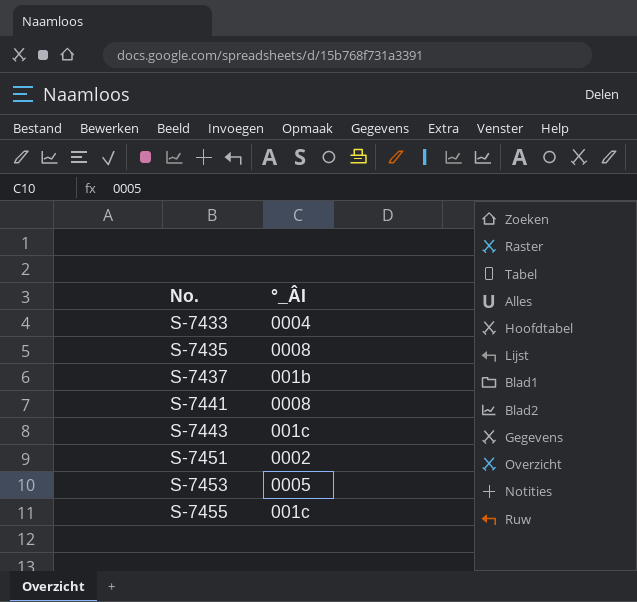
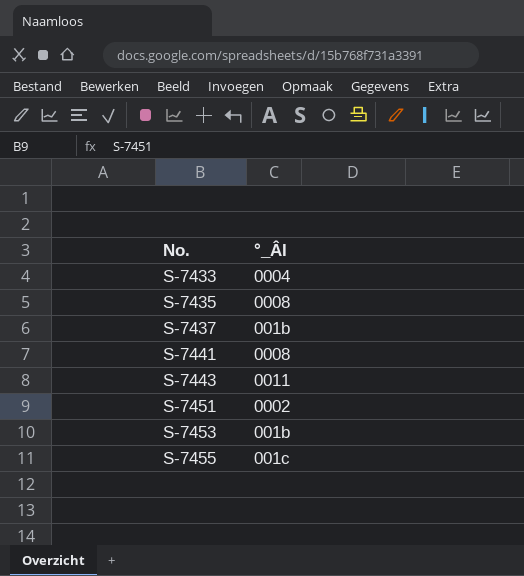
S-7443 | °_ÂI: 001c -> 0011
S-7453 | °_ÂI: 0005 -> 001b

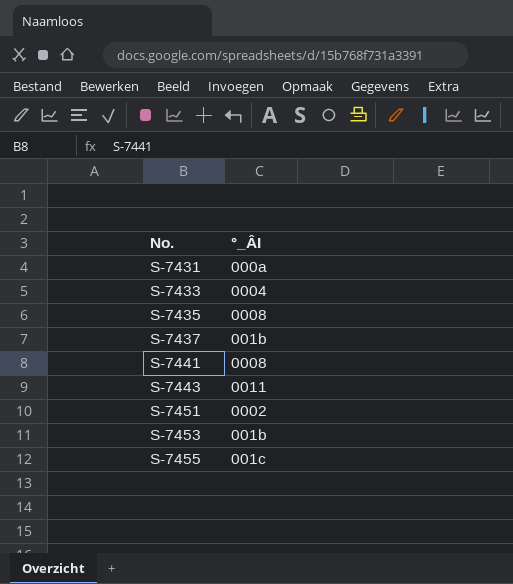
row S-7431: none -> 000a

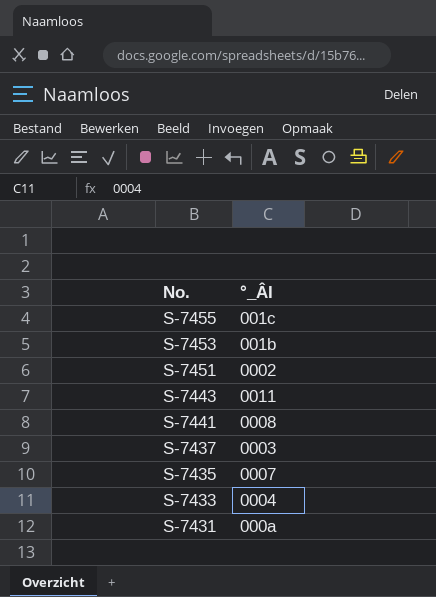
row order: No. ascending -> No. descending
S-7437 | °_ÂI: 001b -> 0003
S-7435 | °_ÂI: 0008 -> 0007

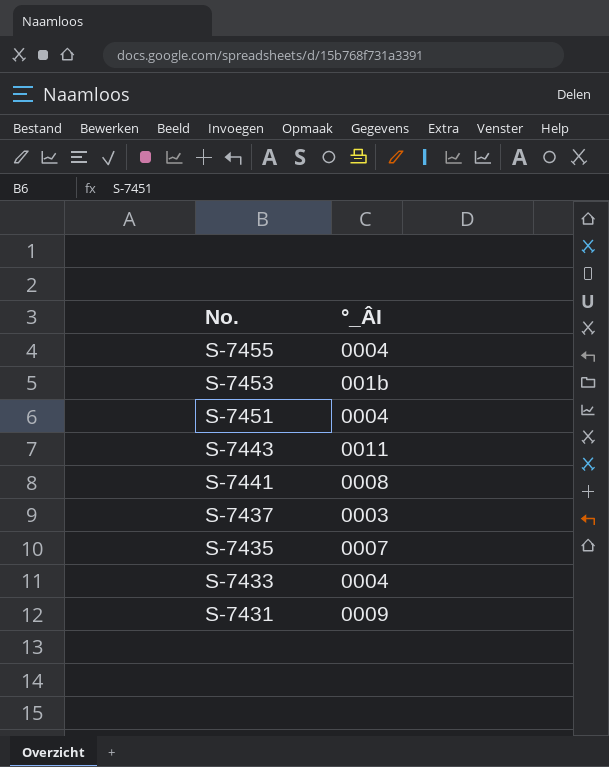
S-7455 | °_ÂI: 001c -> 0004
S-7451 | °_ÂI: 0002 -> 0004
S-7431 | °_ÂI: 000a -> 0009

